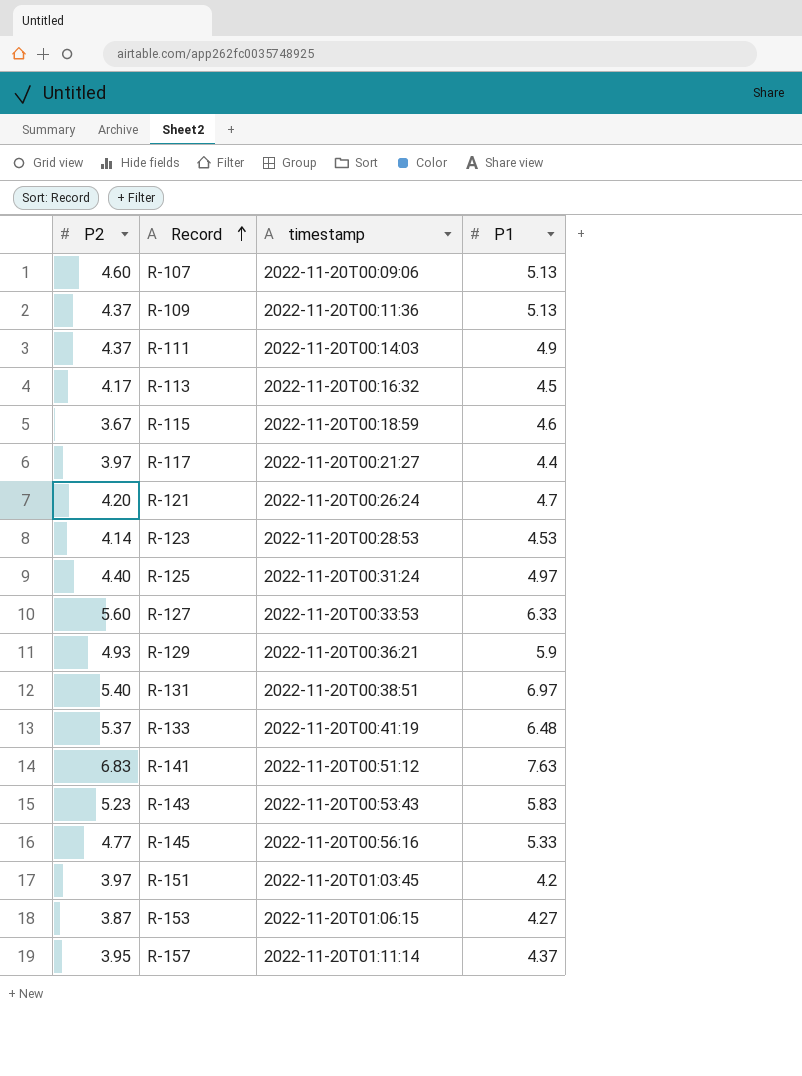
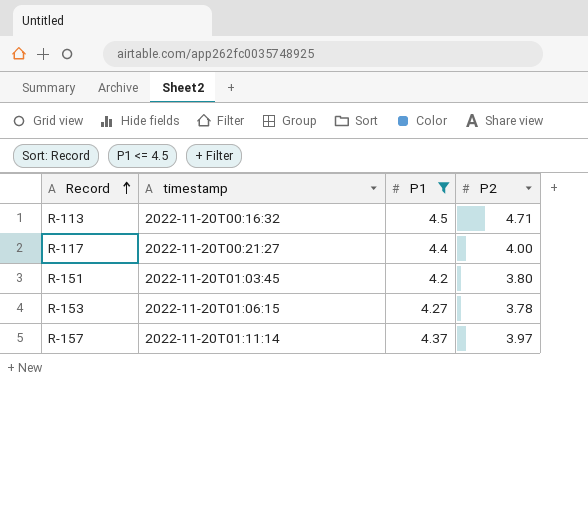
filter: none -> P1 <= 4.5
column P2 | position: 1 -> 4
R-113 | P2: 4.17 -> 4.71
R-117 | P2: 3.97 -> 4.00
R-151 | P2: 3.97 -> 3.80
R-153 | P2: 3.87 -> 3.78
R-157 | P2: 3.95 -> 3.97

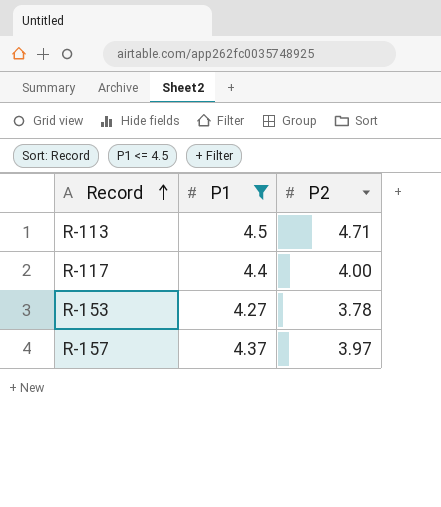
column timestamp | position: 2 -> none
row R-151: 2022-11-20T01:03:45 | 4.2 | 3.80 -> none

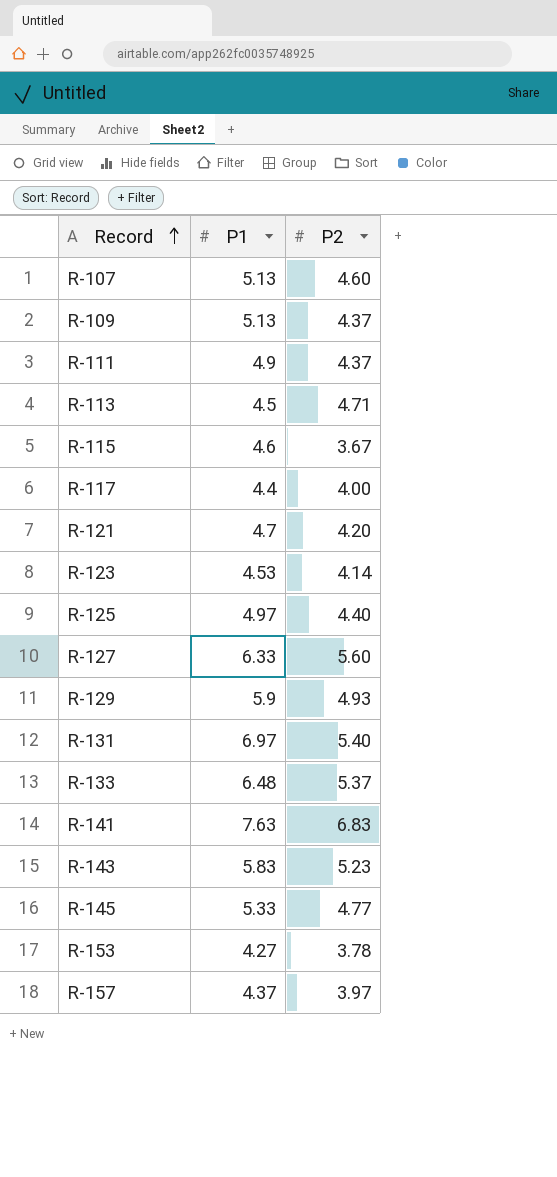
filter: P1 <= 4.5 -> none

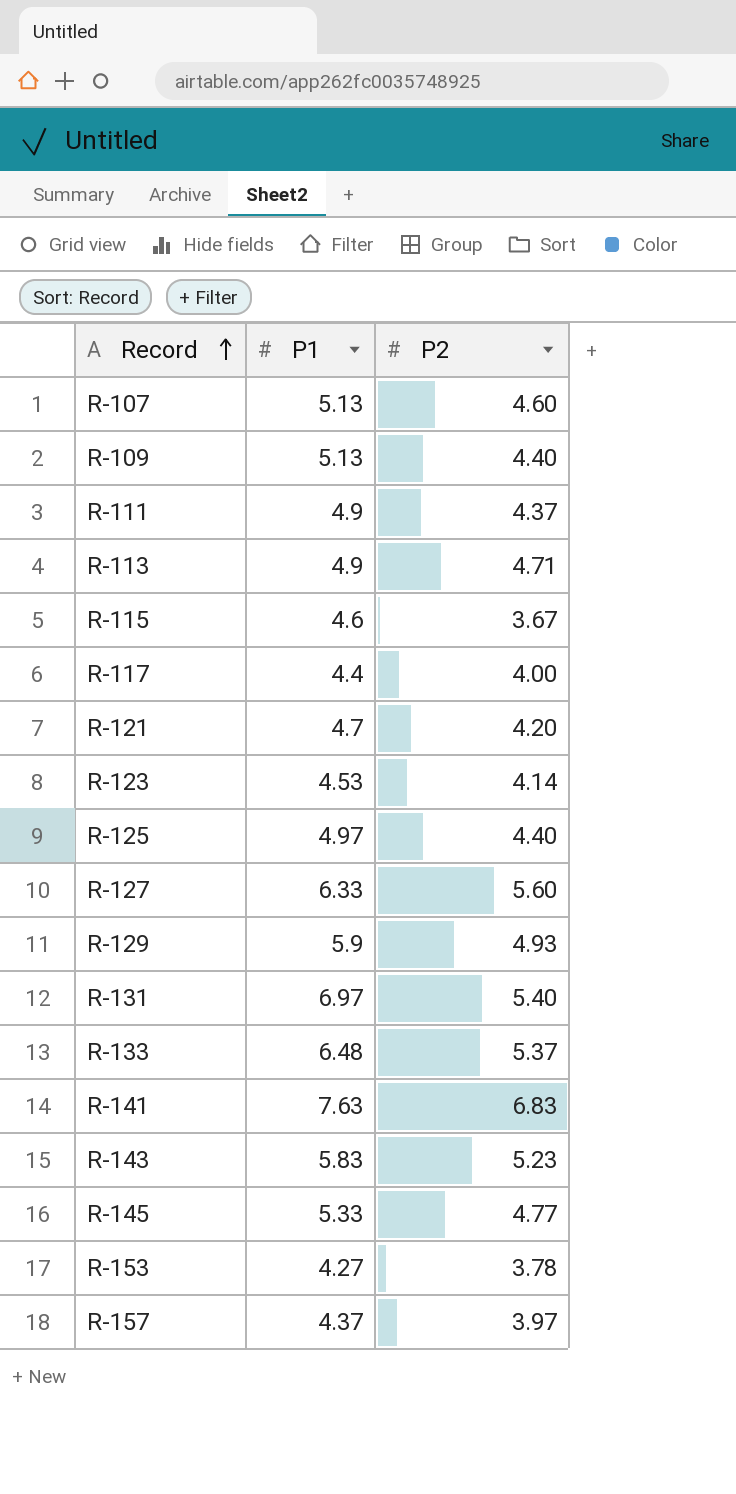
R-109 | P2: 4.37 -> 4.40
R-113 | P1: 4.5 -> 4.9

